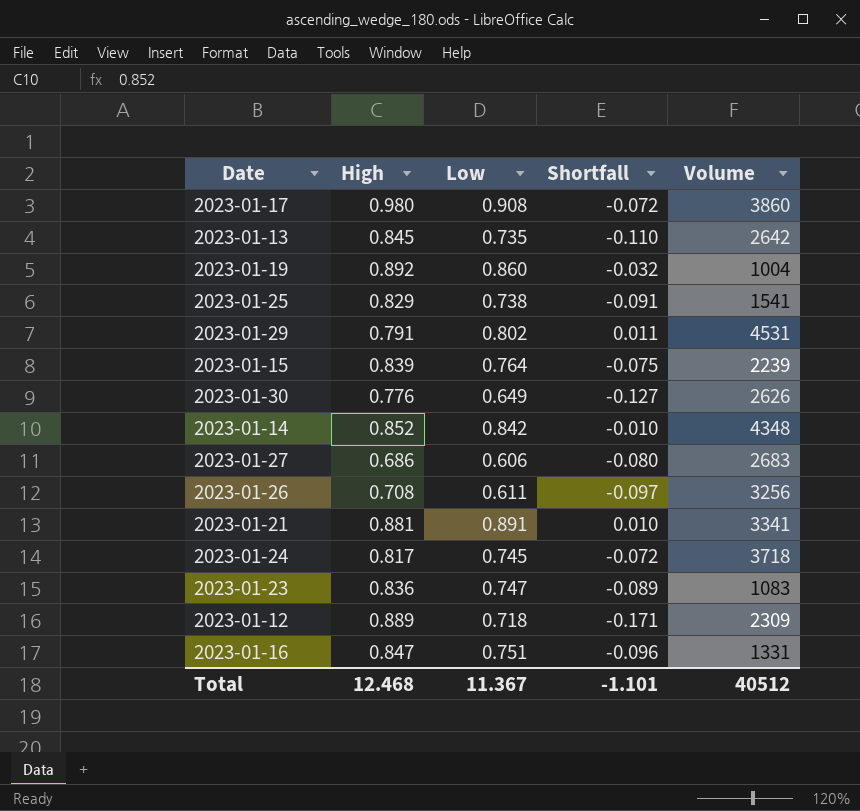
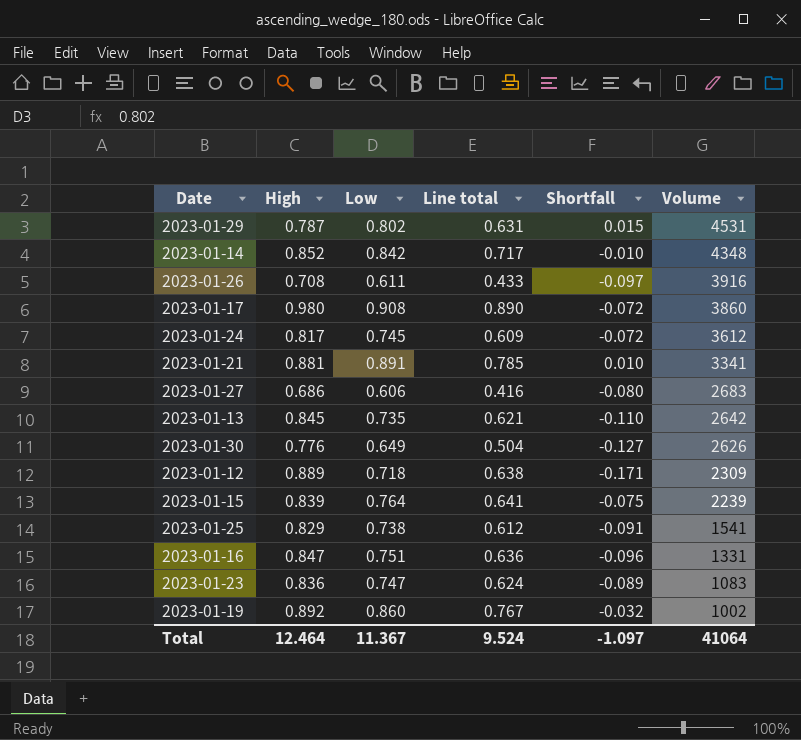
row order: none -> Volume descending
column Line total | formula: none -> [High] * [Low]
2023-01-29 | High: 0.791 -> 0.787
2023-01-29 | Shortfall: 0.011 -> 0.015
2023-01-26 | Volume: 3256 -> 3916
2023-01-24 | Volume: 3718 -> 3612
2023-01-19 | Volume: 1004 -> 1002
Total | High: 12.468 -> 12.464
Total | Shortfall: -1.101 -> -1.097
Total | Volume: 40512 -> 41064

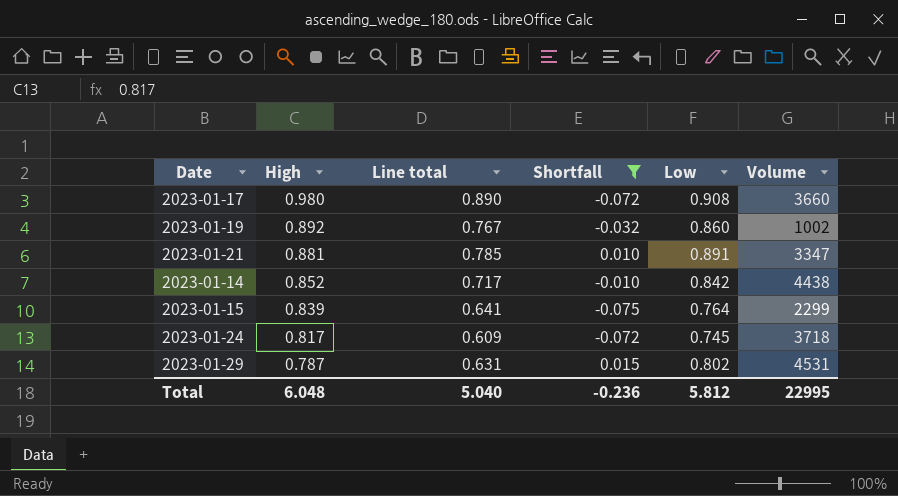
filter: none -> Shortfall >= -0.075
row order: Volume descending -> High descending
column Low | position: 3 -> 5
2023-01-17 | Volume: 3860 -> 3660
2023-01-21 | Volume: 3341 -> 3347
2023-01-14 | Volume: 4348 -> 4438
2023-01-15 | Volume: 2239 -> 2299
2023-01-24 | Volume: 3612 -> 3718
Total | High: 12.464 -> 6.048
Total | Line total: 9.524 -> 5.040
Total | Shortfall: -1.097 -> -0.236
Total | Low: 11.367 -> 5.812
Total | Volume: 41064 -> 22995

